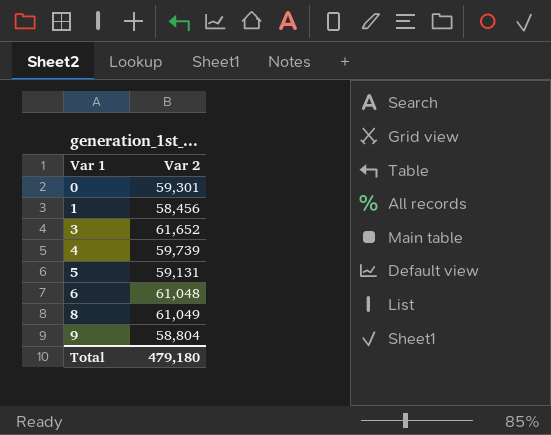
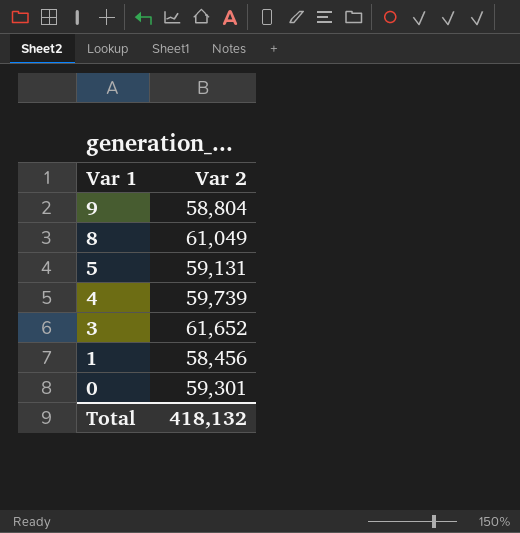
row order: Var 1 ascending -> Var 1 descending
row 6: 61,048 -> none
Total | Var 2: 479,180 -> 418,132

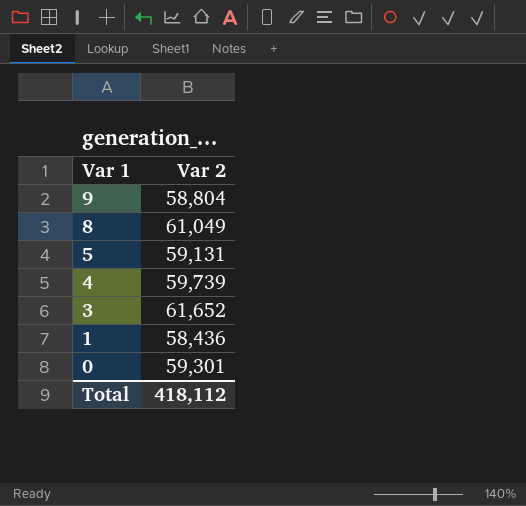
1 | Var 2: 58,456 -> 58,436
Total | Var 2: 418,132 -> 418,112

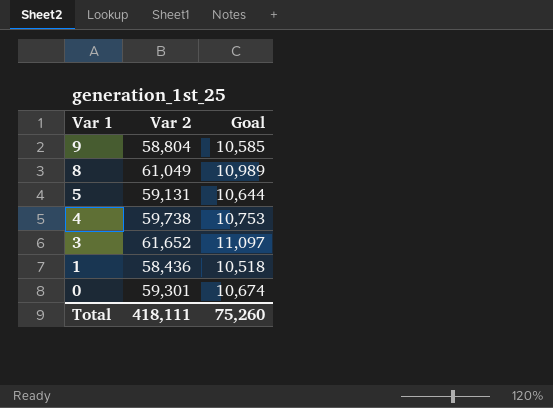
column Goal | formula: none -> [Var 2] * 0.18
4 | Var 2: 59,739 -> 59,738
Total | Var 2: 418,112 -> 418,111

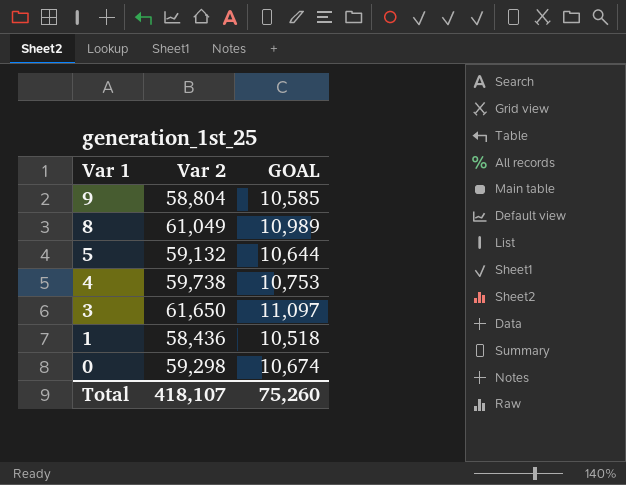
column name: Goal -> GOAL
5 | Var 2: 59,131 -> 59,132
3 | Var 2: 61,652 -> 61,650
0 | Var 2: 59,301 -> 59,298
Total | Var 2: 418,111 -> 418,107

